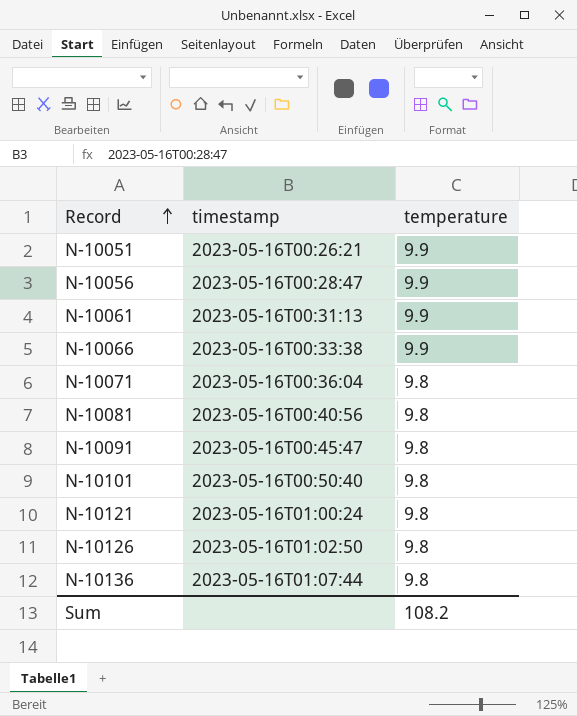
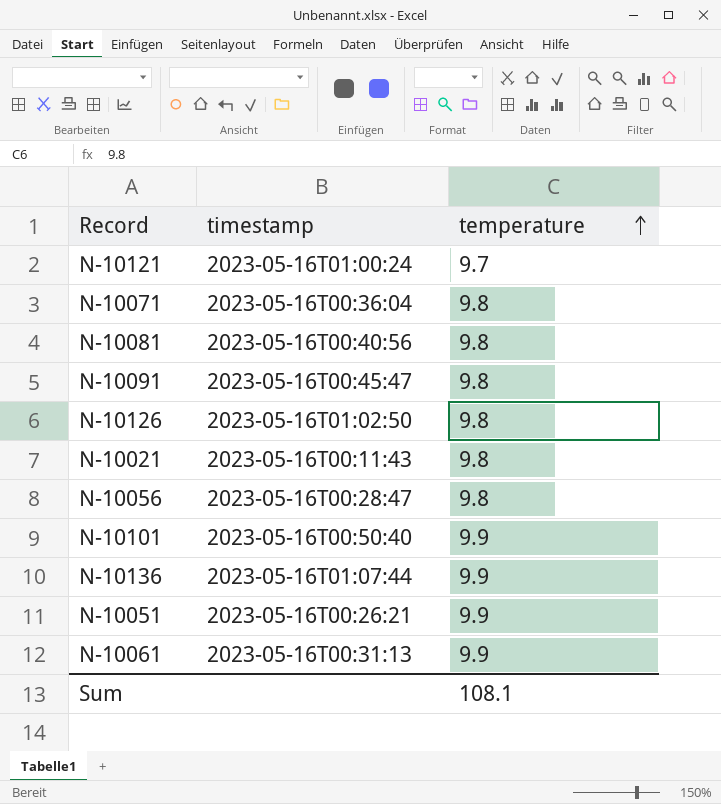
row order: Record ascending -> temperature ascending
row N-10066: 2023-05-16T00:33:38 | 9.9 -> none
N-10121 | temperature: 9.8 -> 9.7
row N-10021: none -> 2023-05-16T00:11:43 | 9.8
N-10056 | temperature: 9.9 -> 9.8
N-10101 | temperature: 9.8 -> 9.9
N-10136 | temperature: 9.8 -> 9.9
Sum | temperature: 108.2 -> 108.1

